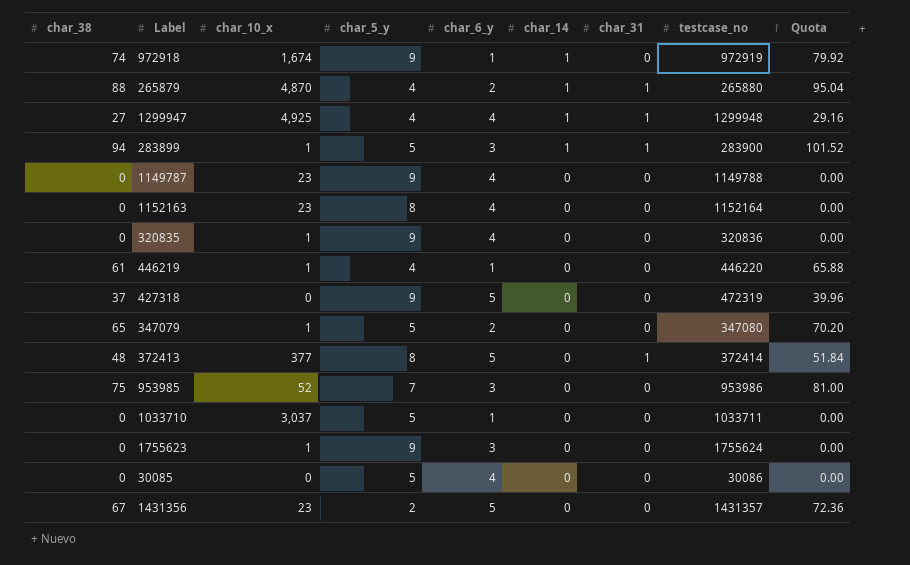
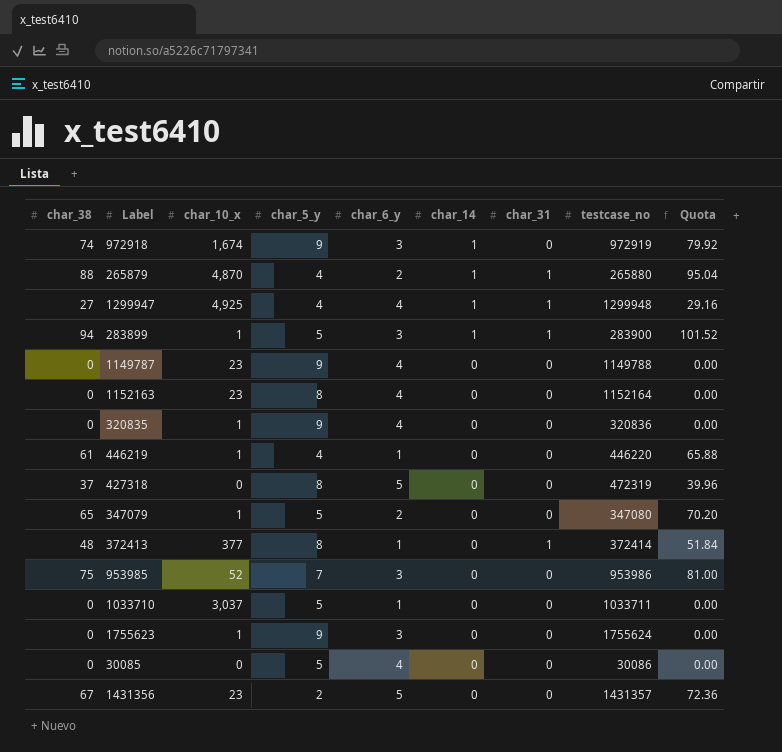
972918 | char_6_y: 1 -> 3
427318 | char_5_y: 9 -> 8
372413 | char_6_y: 5 -> 1

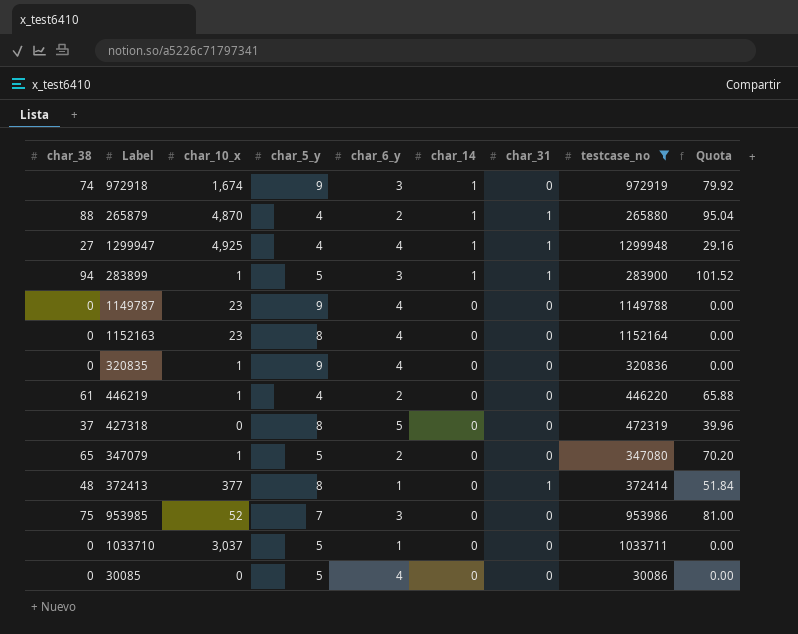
filter: none -> testcase_no <= 1299948
446219 | char_6_y: 1 -> 2

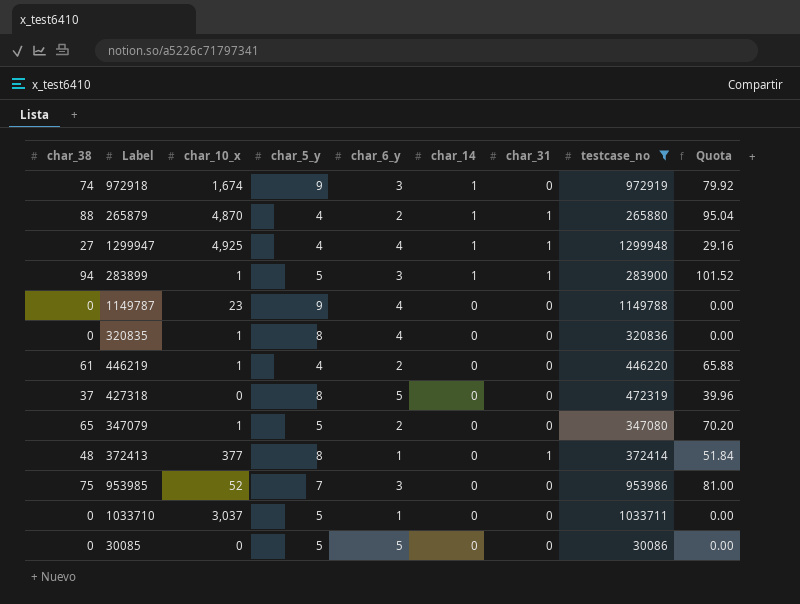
row 1152163: 0 | 23 | 8 | 4 | 0 | 0 | 1152164 | 0.00 -> none
320835 | char_5_y: 9 -> 8
30085 | char_6_y: 4 -> 5

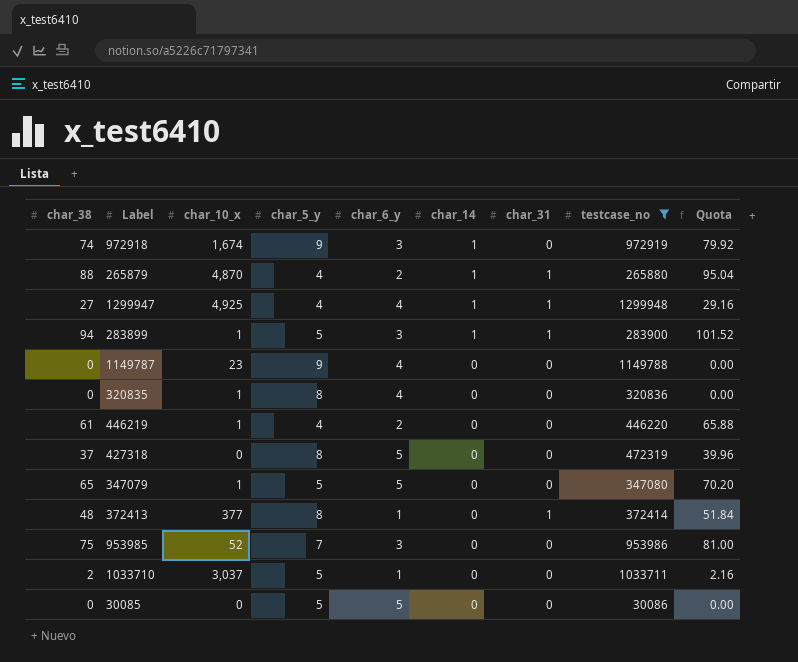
347079 | char_6_y: 2 -> 5
1033710 | char_38: 0 -> 2
1033710 | Quota: 0.00 -> 2.16

